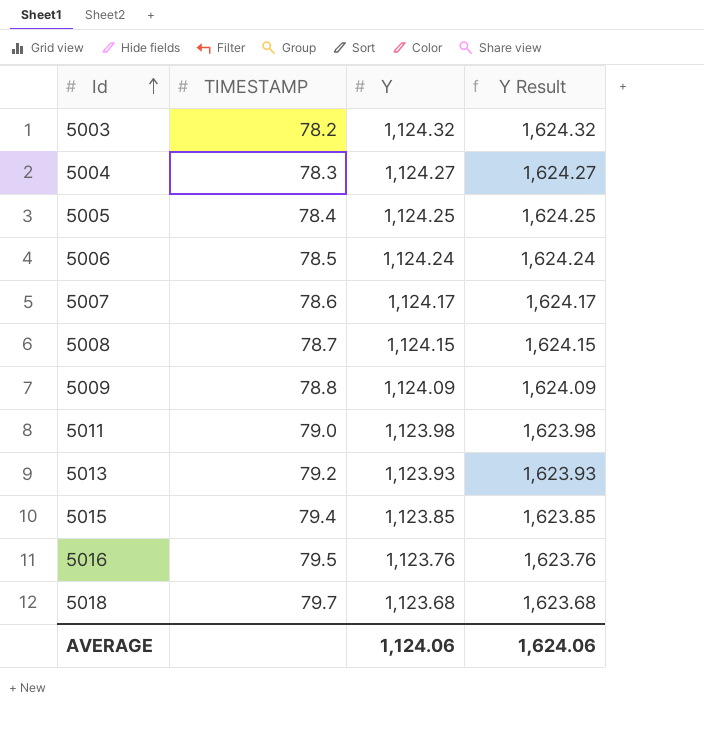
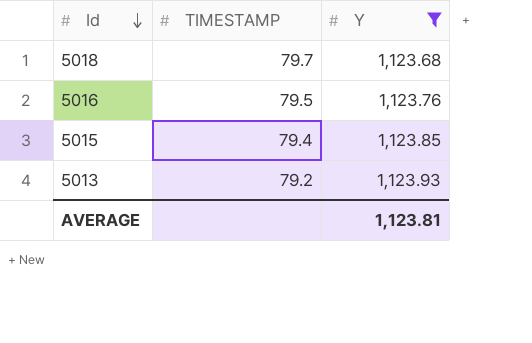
filter: none -> Y <= 1,123.93
row order: Id ascending -> Id descending
column Y Result | formula: [Y] + 500 -> none
AVERAGE | Y: 1,124.06 -> 1,123.81

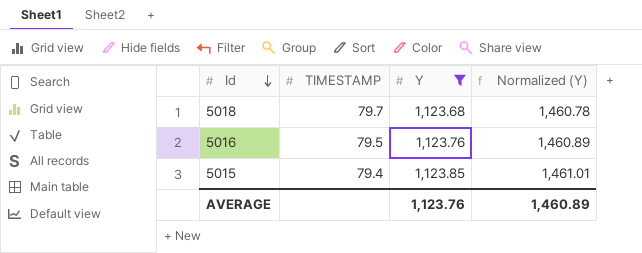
column Normalized (Y) | formula: none -> [Y] * 1.3
row 5013: 79.2 | 1,123.93 -> none
AVERAGE | Y: 1,123.81 -> 1,123.76

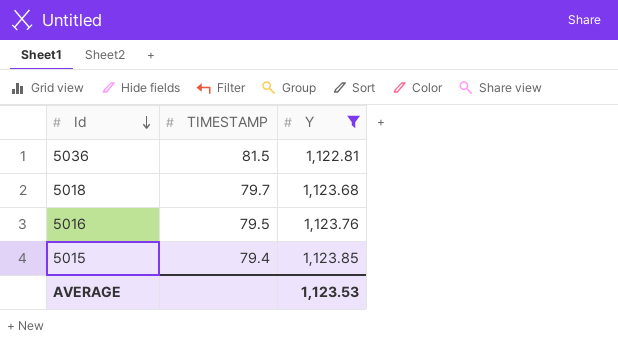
column Normalized (Y) | formula: [Y] * 1.3 -> none
row 5036: none -> 81.5 | 1,122.81
AVERAGE | Y: 1,123.76 -> 1,123.53

